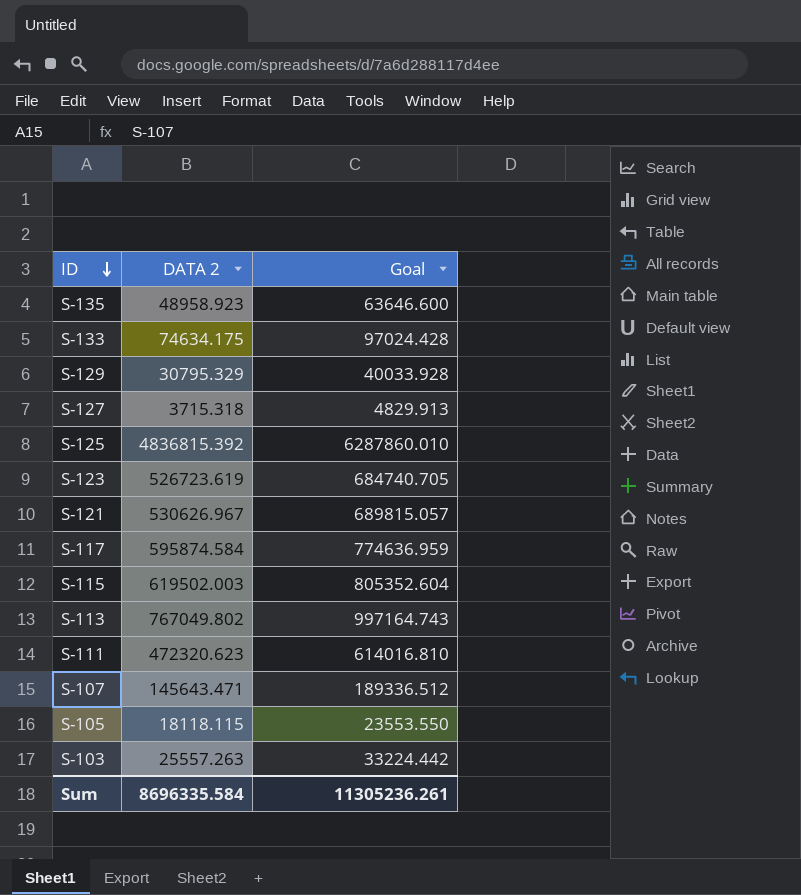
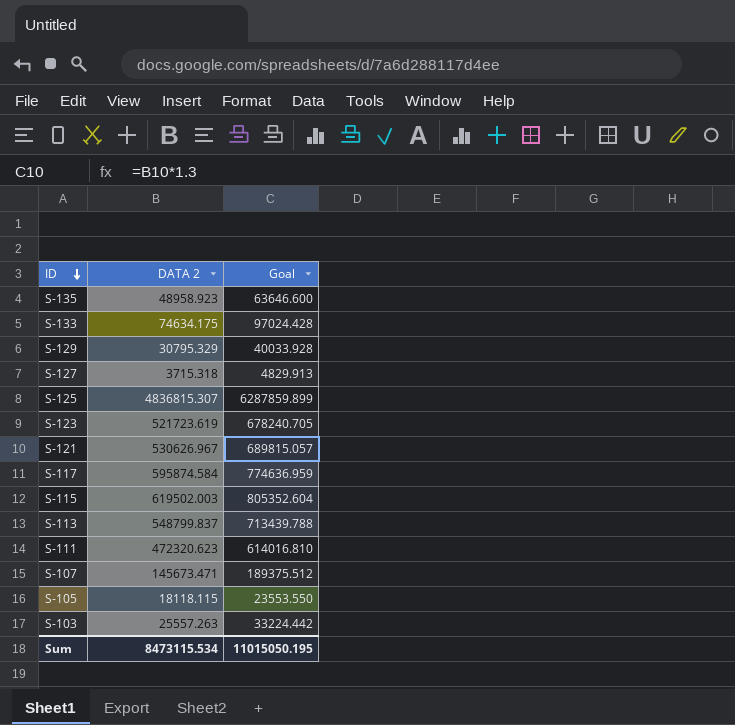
S-125 | DATA 2: 4836815.392 -> 4836815.307
S-125 | Goal: 6287860.010 -> 6287859.899
S-123 | DATA 2: 526723.619 -> 521723.619
S-123 | Goal: 684740.705 -> 678240.705
S-113 | DATA 2: 767049.802 -> 548799.837
S-113 | Goal: 997164.743 -> 713439.788
S-107 | DATA 2: 145643.471 -> 145673.471
S-107 | Goal: 189336.512 -> 189375.512
Sum | DATA 2: 8696335.584 -> 8473115.534
Sum | Goal: 11305236.261 -> 11015050.195

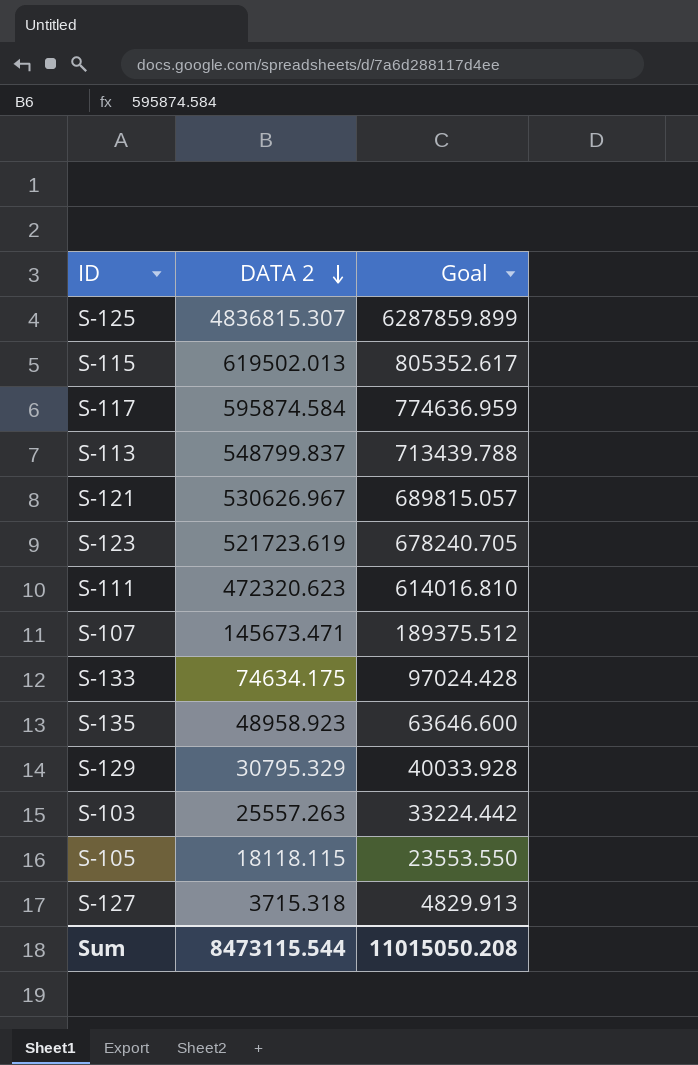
row order: ID descending -> DATA 2 descending
S-115 | DATA 2: 619502.003 -> 619502.013
S-115 | Goal: 805352.604 -> 805352.617
Sum | DATA 2: 8473115.534 -> 8473115.544
Sum | Goal: 11015050.195 -> 11015050.208

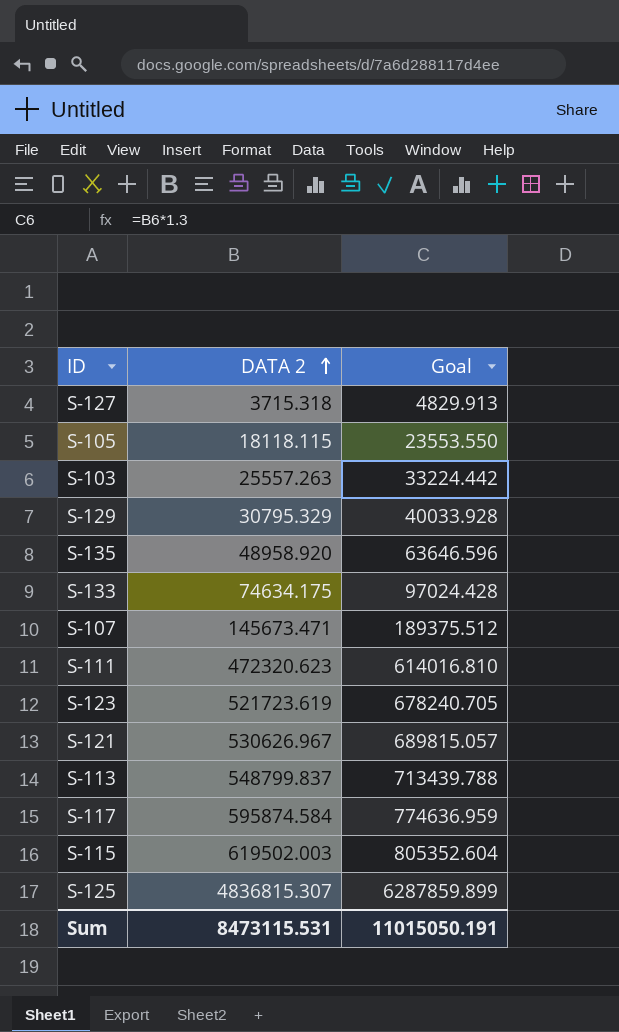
row order: DATA 2 descending -> DATA 2 ascending
S-135 | DATA 2: 48958.923 -> 48958.920
S-135 | Goal: 63646.600 -> 63646.596
S-115 | DATA 2: 619502.013 -> 619502.003
S-115 | Goal: 805352.617 -> 805352.604
Sum | DATA 2: 8473115.544 -> 8473115.531
Sum | Goal: 11015050.208 -> 11015050.191

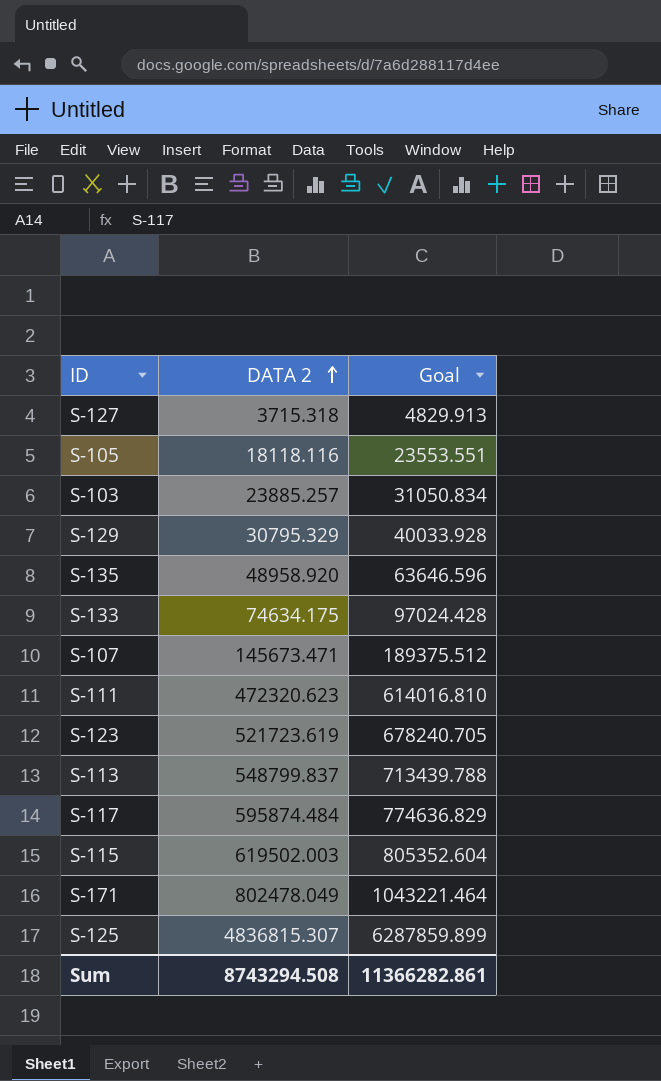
row S-121: 530626.967 | 689815.057 -> none
S-105 | DATA 2: 18118.115 -> 18118.116
S-105 | Goal: 23553.550 -> 23553.551
S-103 | DATA 2: 25557.263 -> 23885.257
S-103 | Goal: 33224.442 -> 31050.834
S-117 | DATA 2: 595874.584 -> 595874.484
S-117 | Goal: 774636.959 -> 774636.829
row S-171: none -> 802478.049 | 1043221.464
Sum | DATA 2: 8473115.531 -> 8743294.508
Sum | Goal: 11015050.191 -> 11366282.861

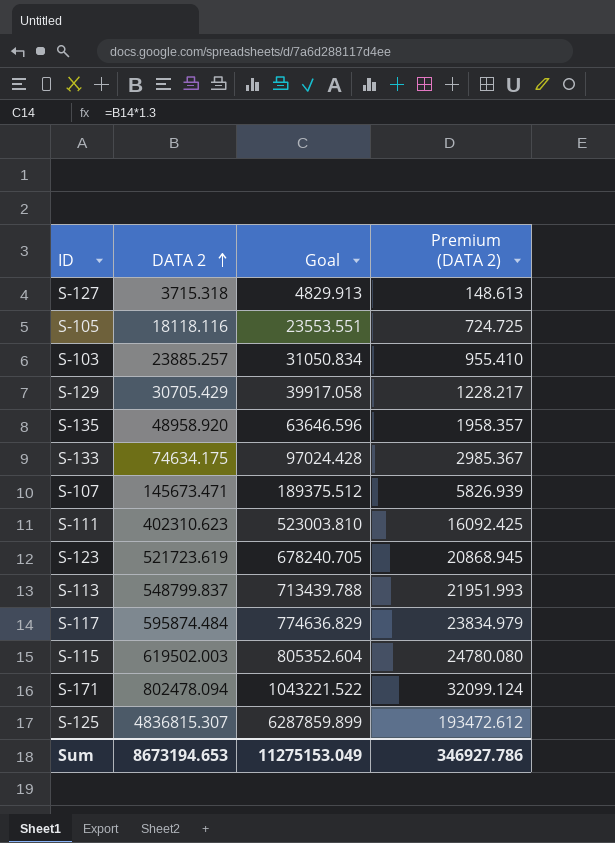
column Premium (DATA 2) | formula: none -> [DATA 2] * 0.04
S-129 | DATA 2: 30795.329 -> 30705.429
S-129 | Goal: 40033.928 -> 39917.058
S-111 | DATA 2: 472320.623 -> 402310.623
S-111 | Goal: 614016.810 -> 523003.810
S-171 | DATA 2: 802478.049 -> 802478.094
S-171 | Goal: 1043221.464 -> 1043221.522
Sum | DATA 2: 8743294.508 -> 8673194.653
Sum | Goal: 11366282.861 -> 11275153.049

